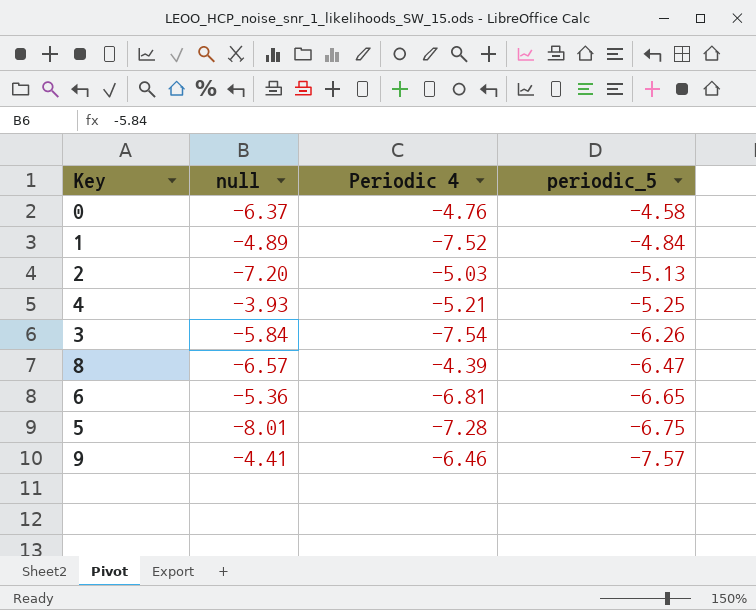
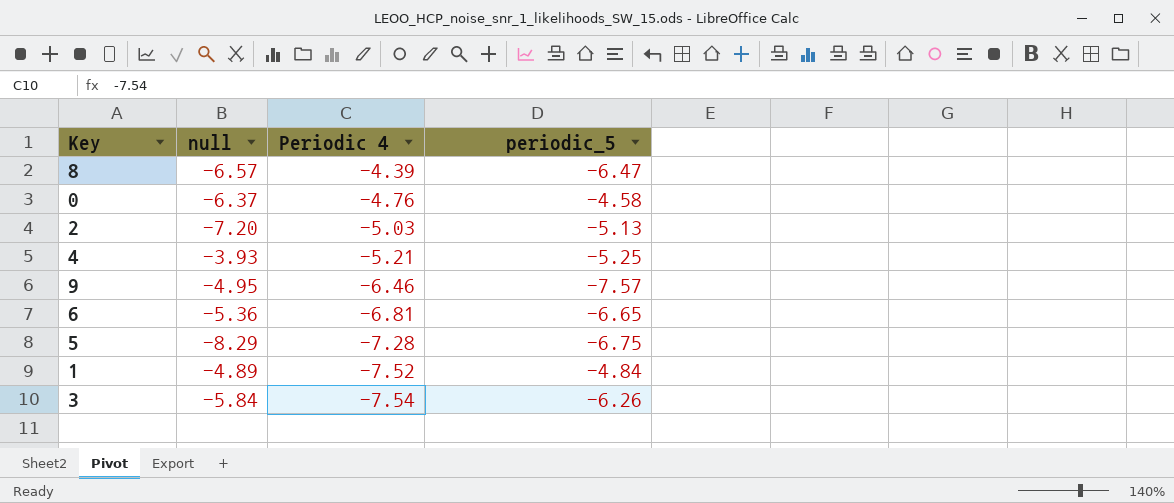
row order: periodic_5 descending -> Periodic 4 descending
9 | null: -4.41 -> -4.95
5 | null: -8.01 -> -8.29

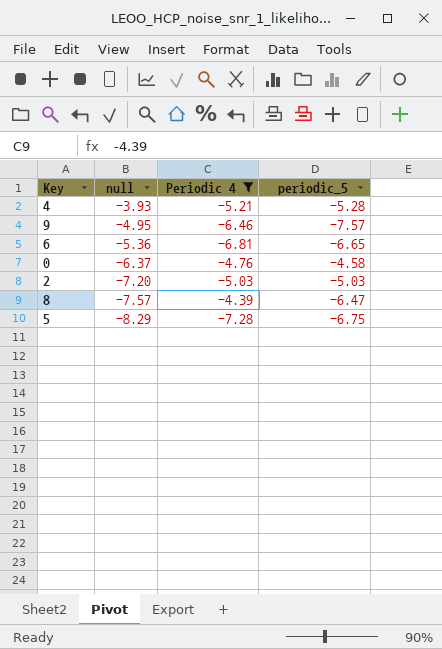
filter: none -> Periodic 4 >= -7.28
row order: Periodic 4 descending -> null descending
4 | periodic_5: -5.25 -> -5.28
2 | periodic_5: -5.13 -> -5.03
8 | null: -6.57 -> -7.57

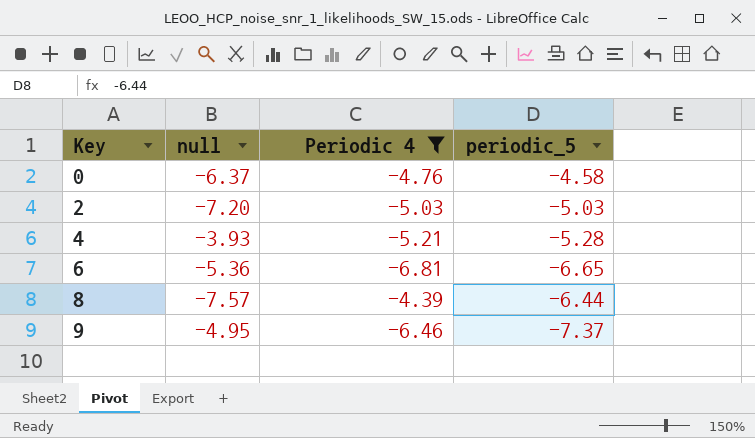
row order: null descending -> Key ascending
row 5: -8.29 | -7.28 | -6.75 -> none
8 | periodic_5: -6.47 -> -6.44
9 | periodic_5: -7.57 -> -7.37

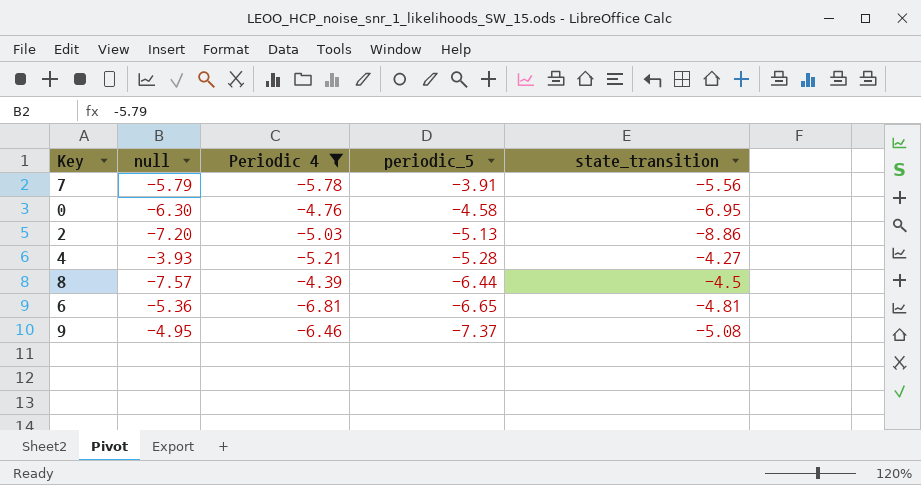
row order: Key ascending -> periodic_5 descending
column state_transition | position: none -> 5
row 7: none -> -5.79 | -5.78 | -3.91 | -5.56
0 | null: -6.37 -> -6.30
2 | periodic_5: -5.03 -> -5.13

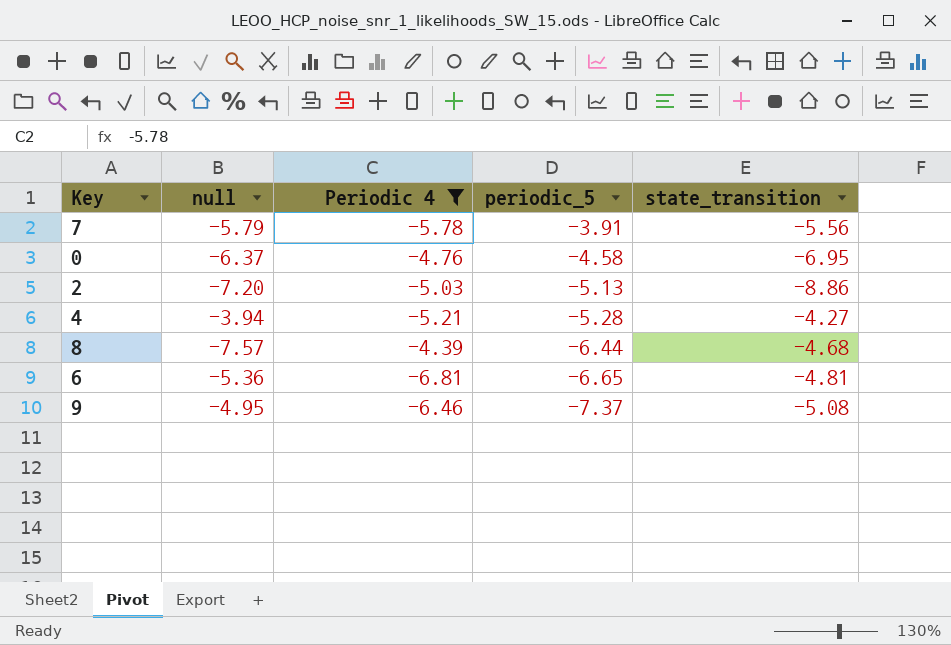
0 | null: -6.30 -> -6.37
4 | null: -3.93 -> -3.94
8 | state_transition: -4.5 -> -4.68

